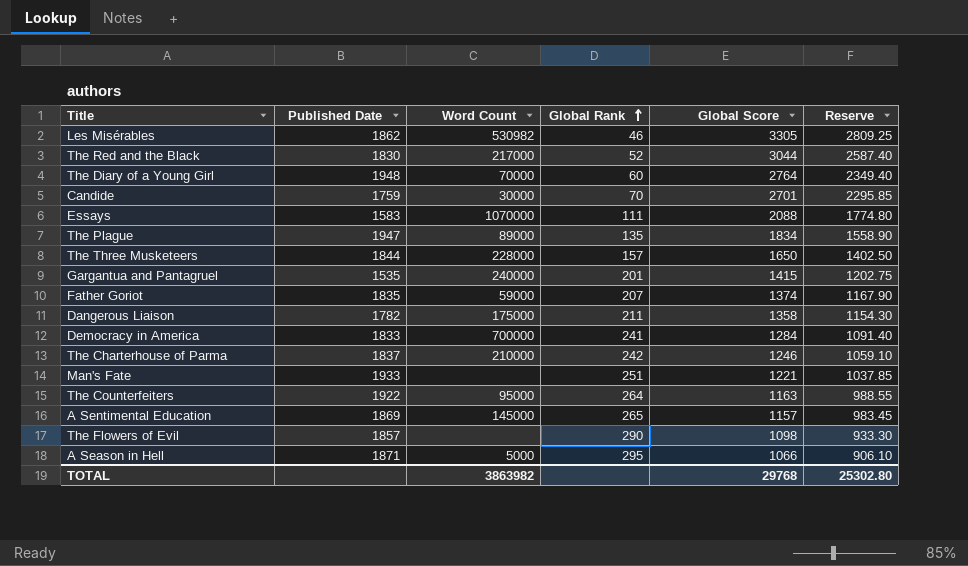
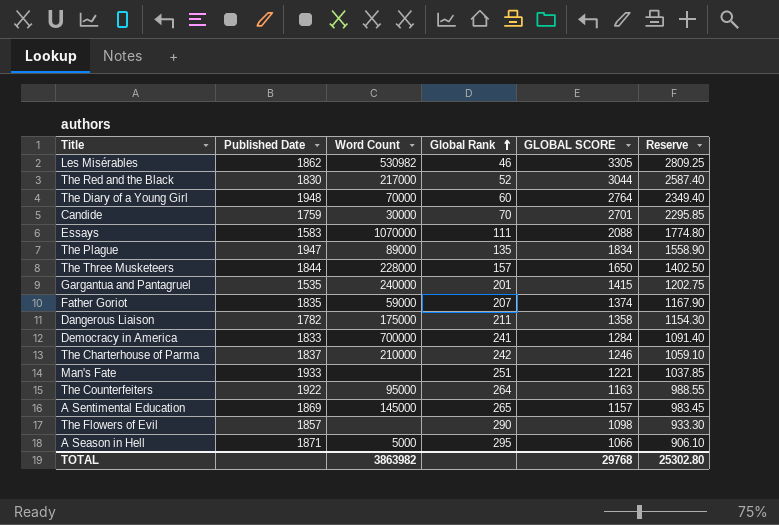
column name: Global Score -> GLOBAL SCORE

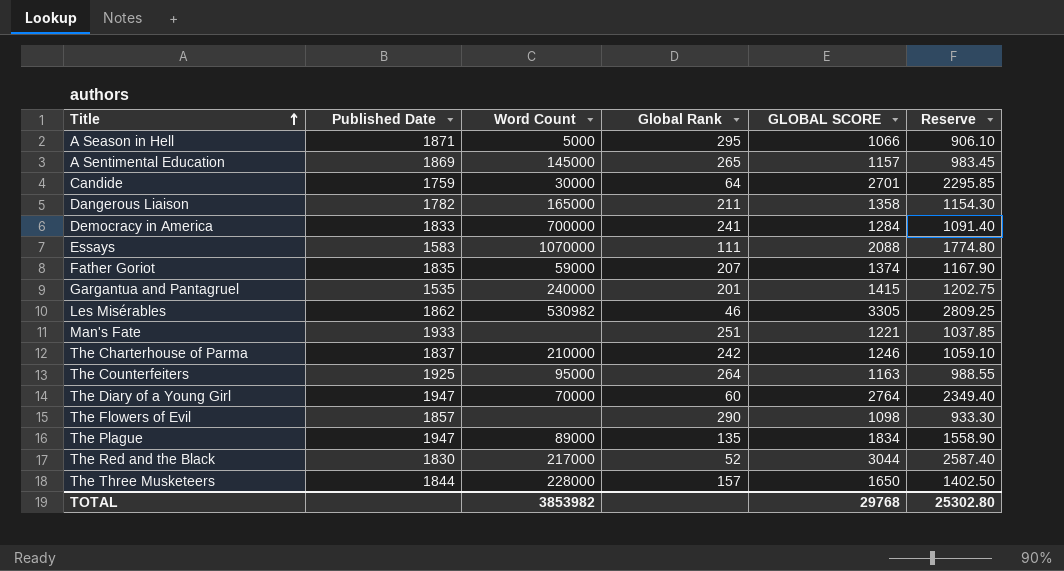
row order: Global Rank ascending -> Title ascending
Candide | Global Rank: 70 -> 64
Dangerous Liaison | Word Count: 175000 -> 165000
The Counterfeiters | Published Date: 1922 -> 1925
The Diary of a Young Girl | Published Date: 1948 -> 1947
TOTAL | Word Count: 3863982 -> 3853982

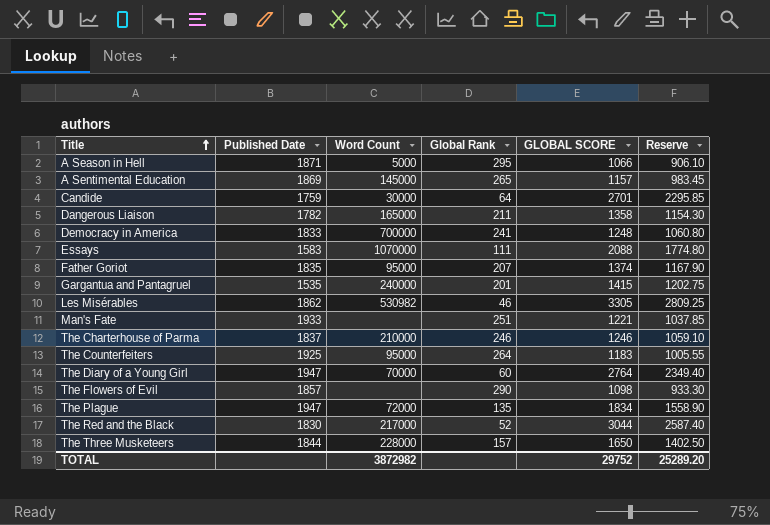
Democracy in America | GLOBAL SCORE: 1284 -> 1248
Democracy in America | Reserve: 1091.40 -> 1060.80
Father Goriot | Word Count: 59000 -> 95000
The Charterhouse of Parma | Global Rank: 242 -> 246
The Counterfeiters | GLOBAL SCORE: 1163 -> 1183
The Counterfeiters | Reserve: 988.55 -> 1005.55
The Plague | Word Count: 89000 -> 72000
TOTAL | Word Count: 3853982 -> 3872982
TOTAL | GLOBAL SCORE: 29768 -> 29752
TOTAL | Reserve: 25302.80 -> 25289.20

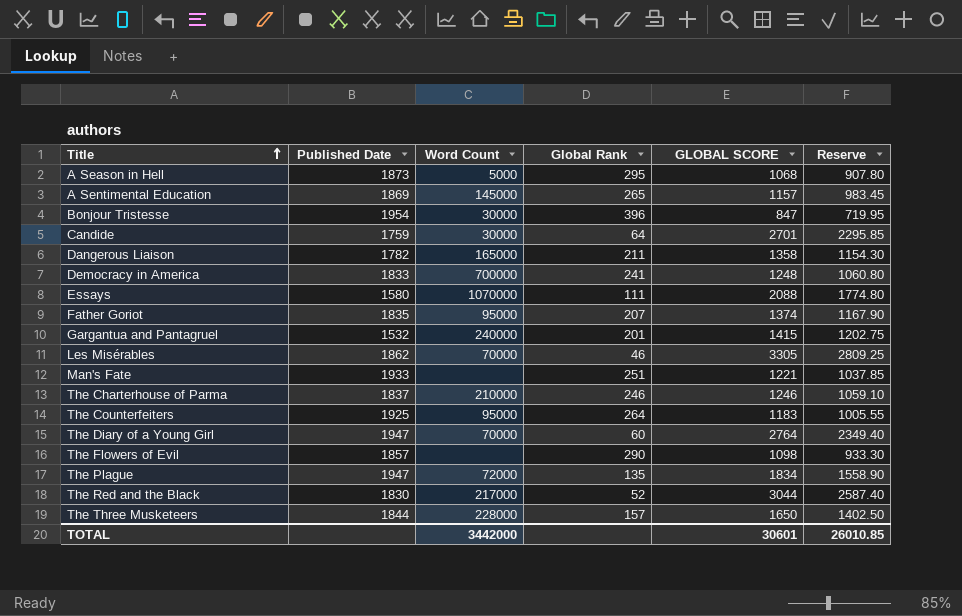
A Season in Hell | Published Date: 1871 -> 1873
A Season in Hell | GLOBAL SCORE: 1066 -> 1068
A Season in Hell | Reserve: 906.10 -> 907.80
row Bonjour Tristesse: none -> 1954 | 30000 | 396 | 847 | 719.95
Essays | Published Date: 1583 -> 1580
Gargantua and Pantagruel | Published Date: 1535 -> 1532
Les Misérables | Word Count: 530982 -> 70000
TOTAL | Word Count: 3872982 -> 3442000
TOTAL | GLOBAL SCORE: 29752 -> 30601
TOTAL | Reserve: 25289.20 -> 26010.85

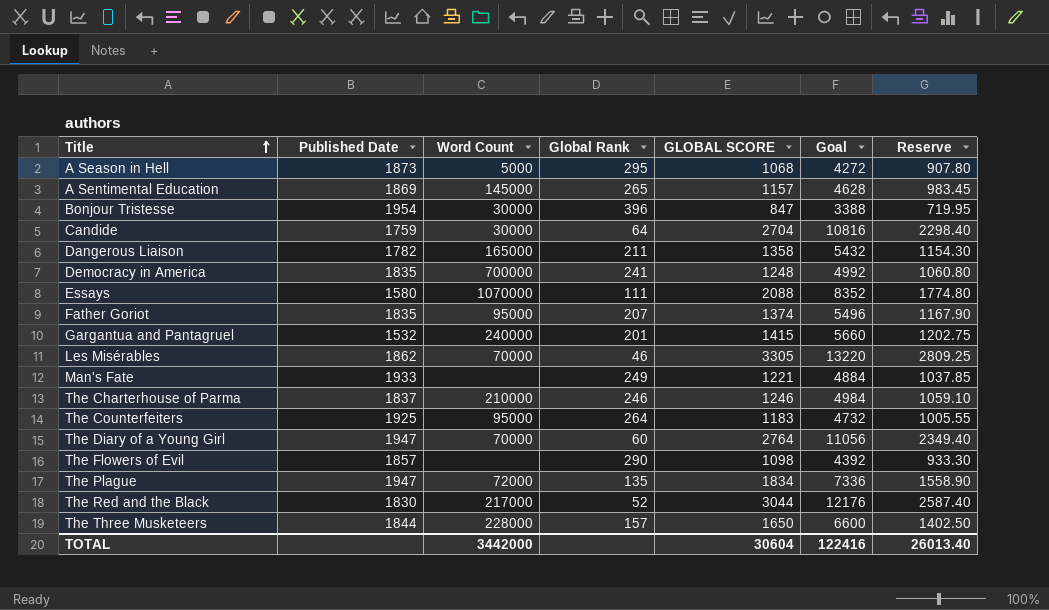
column Goal | formula: none -> [GLOBAL SCORE] * 4
Candide | GLOBAL SCORE: 2701 -> 2704
Candide | Reserve: 2295.85 -> 2298.40
Democracy in America | Published Date: 1833 -> 1835
Man's Fate | Global Rank: 251 -> 249
TOTAL | GLOBAL SCORE: 30601 -> 30604
TOTAL | Reserve: 26010.85 -> 26013.40

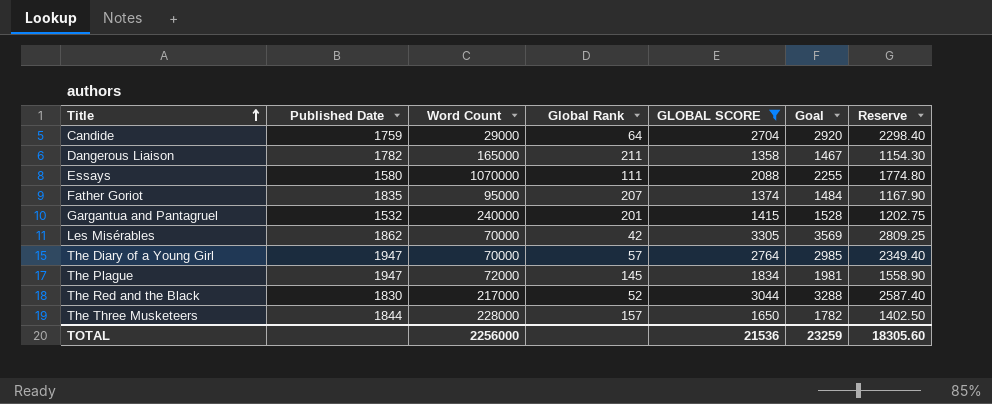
filter: none -> GLOBAL SCORE >= 1358
column Goal | formula: [GLOBAL SCORE] * 4 -> [GLOBAL SCORE] * 1.08
Candide | Word Count: 30000 -> 29000
Les Misérables | Global Rank: 46 -> 42
The Diary of a Young Girl | Global Rank: 60 -> 57
The Plague | Global Rank: 135 -> 145
TOTAL | Word Count: 3442000 -> 2256000
TOTAL | GLOBAL SCORE: 30604 -> 21536
TOTAL | Goal: 122416 -> 23259
TOTAL | Reserve: 26013.40 -> 18305.60

